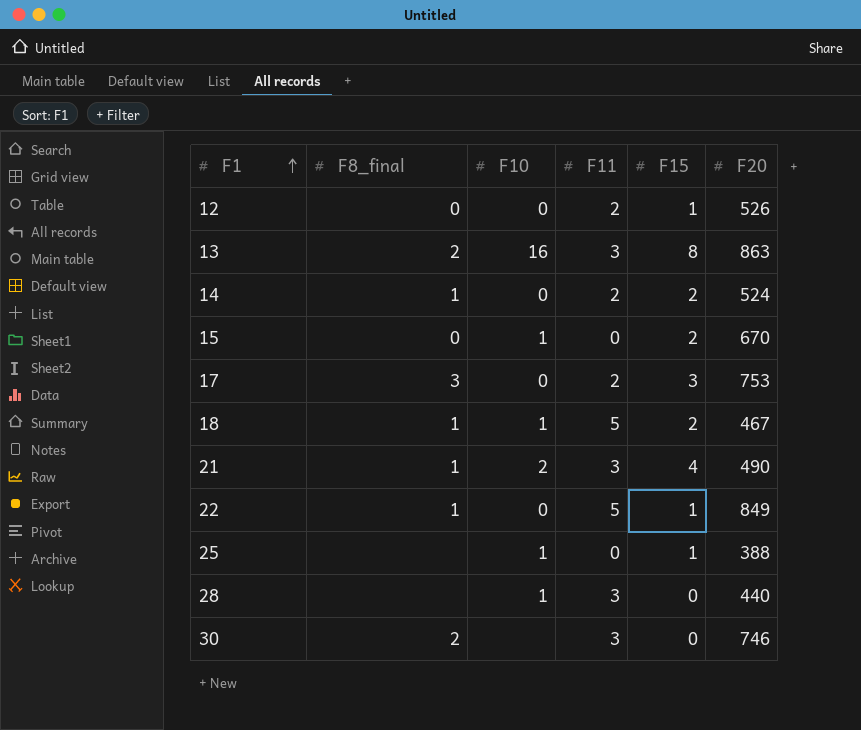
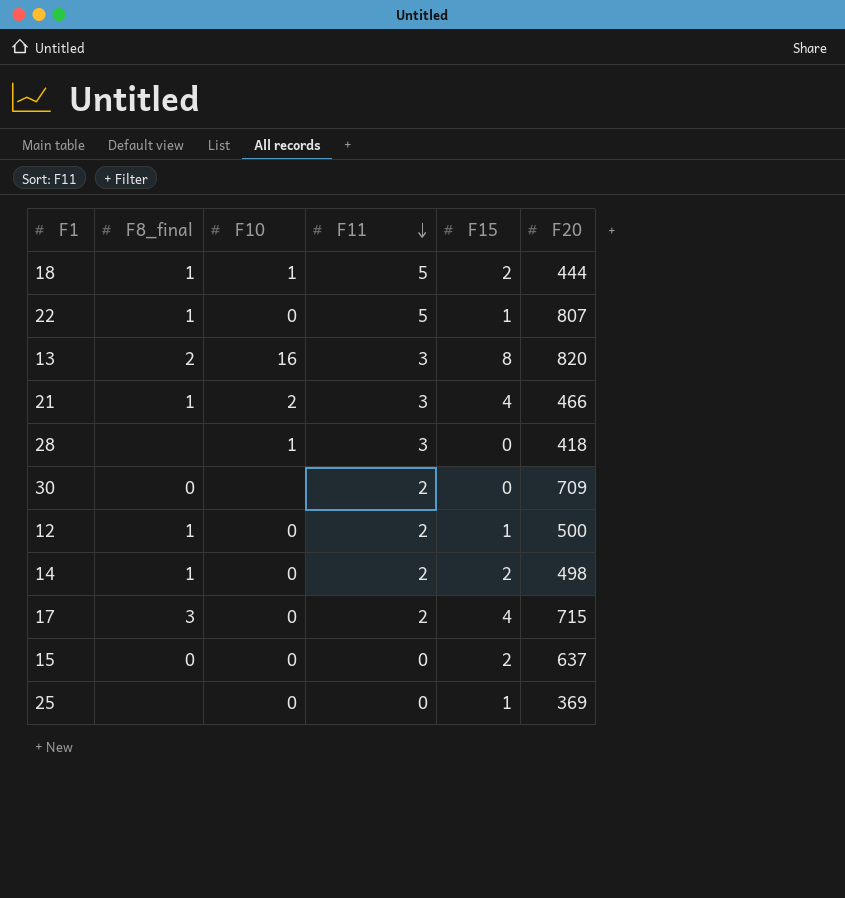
row order: F1 ascending -> F11 descending
18 | F20: 467 -> 444
22 | F20: 849 -> 807
13 | F20: 863 -> 820
21 | F20: 490 -> 466
28 | F20: 440 -> 418
30 | F8_final: 2 -> 0
30 | F11: 3 -> 2
30 | F20: 746 -> 709
12 | F8_final: 0 -> 1
12 | F20: 526 -> 500
14 | F20: 524 -> 498
17 | F15: 3 -> 4
17 | F20: 753 -> 715
15 | F10: 1 -> 0
15 | F20: 670 -> 637
25 | F10: 1 -> 0
25 | F20: 388 -> 369

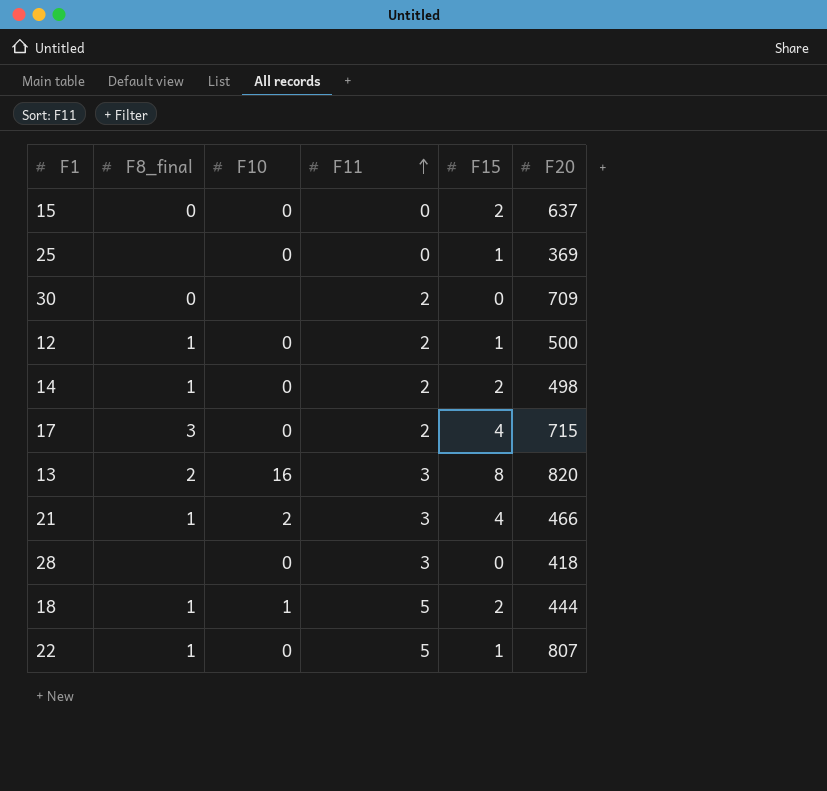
row order: F11 descending -> F11 ascending
28 | F10: 1 -> 0

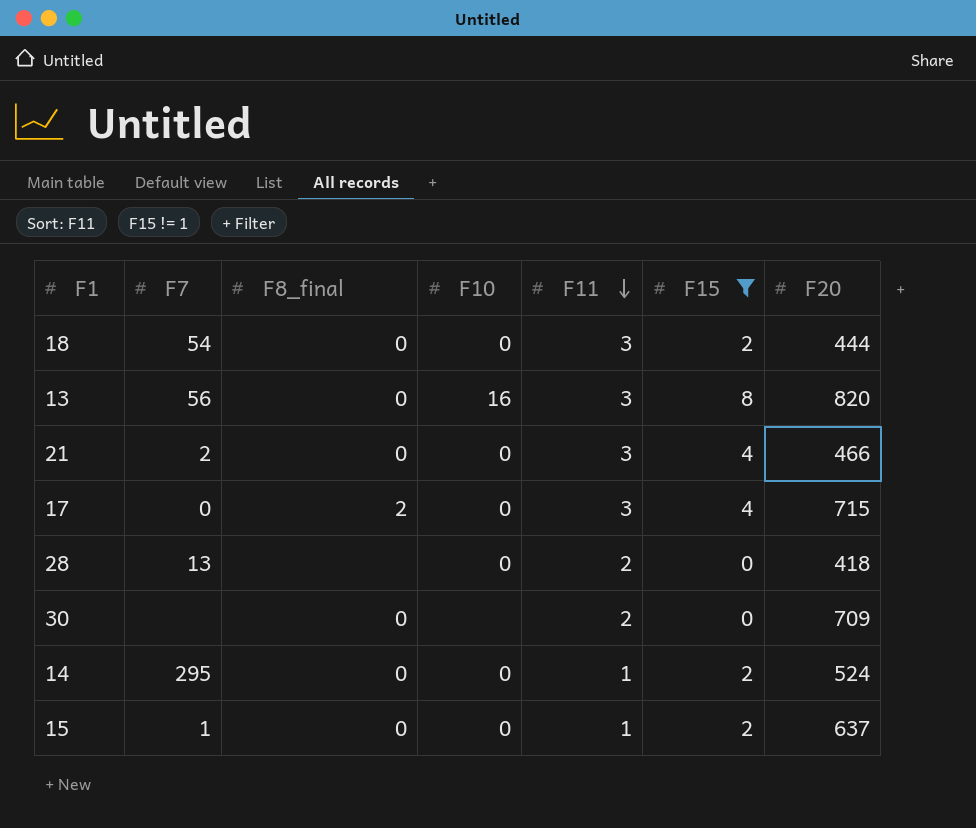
filter: none -> F15 != 1
row order: F11 ascending -> F11 descending
column F7 | position: none -> 2
18 | F8_final: 1 -> 0
18 | F10: 1 -> 0
18 | F11: 5 -> 3
13 | F8_final: 2 -> 0
21 | F8_final: 1 -> 0
21 | F10: 2 -> 0
17 | F8_final: 3 -> 2
17 | F11: 2 -> 3
28 | F11: 3 -> 2
14 | F8_final: 1 -> 0
14 | F11: 2 -> 1
14 | F20: 498 -> 524
15 | F11: 0 -> 1

